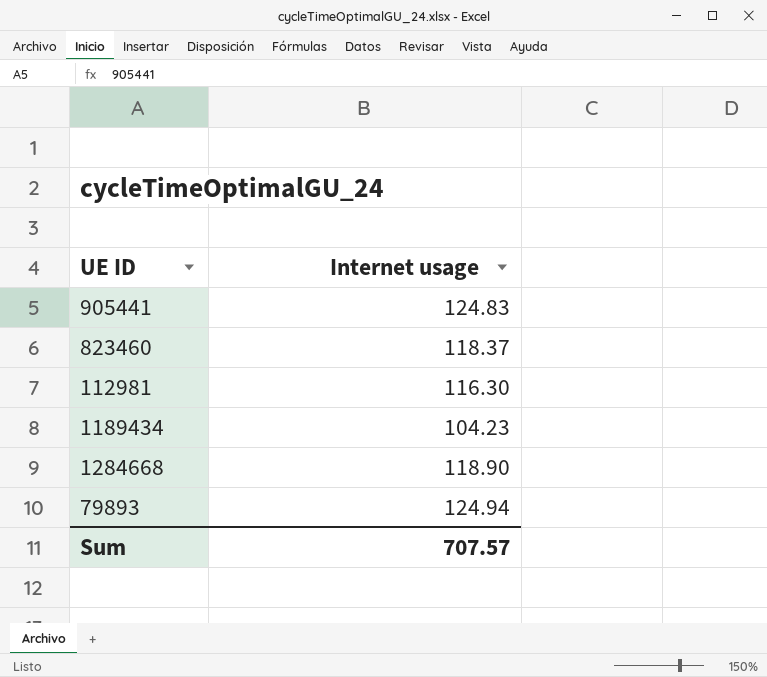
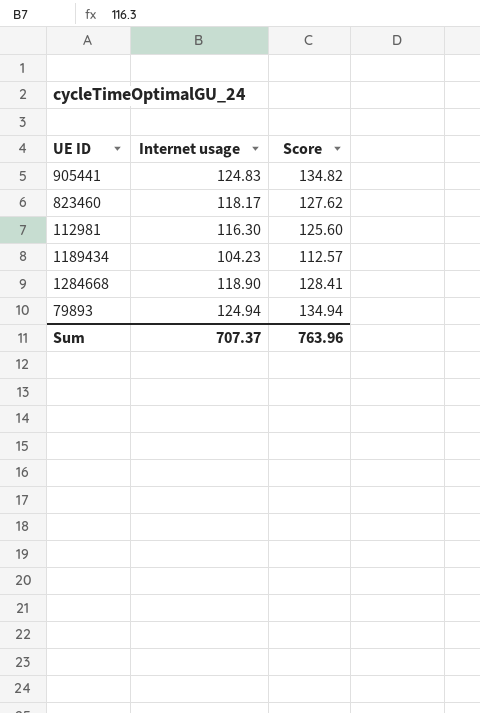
column Score | formula: none -> [Internet usage] * 1.08
823460 | Internet usage: 118.37 -> 118.17
Sum | Internet usage: 707.57 -> 707.37

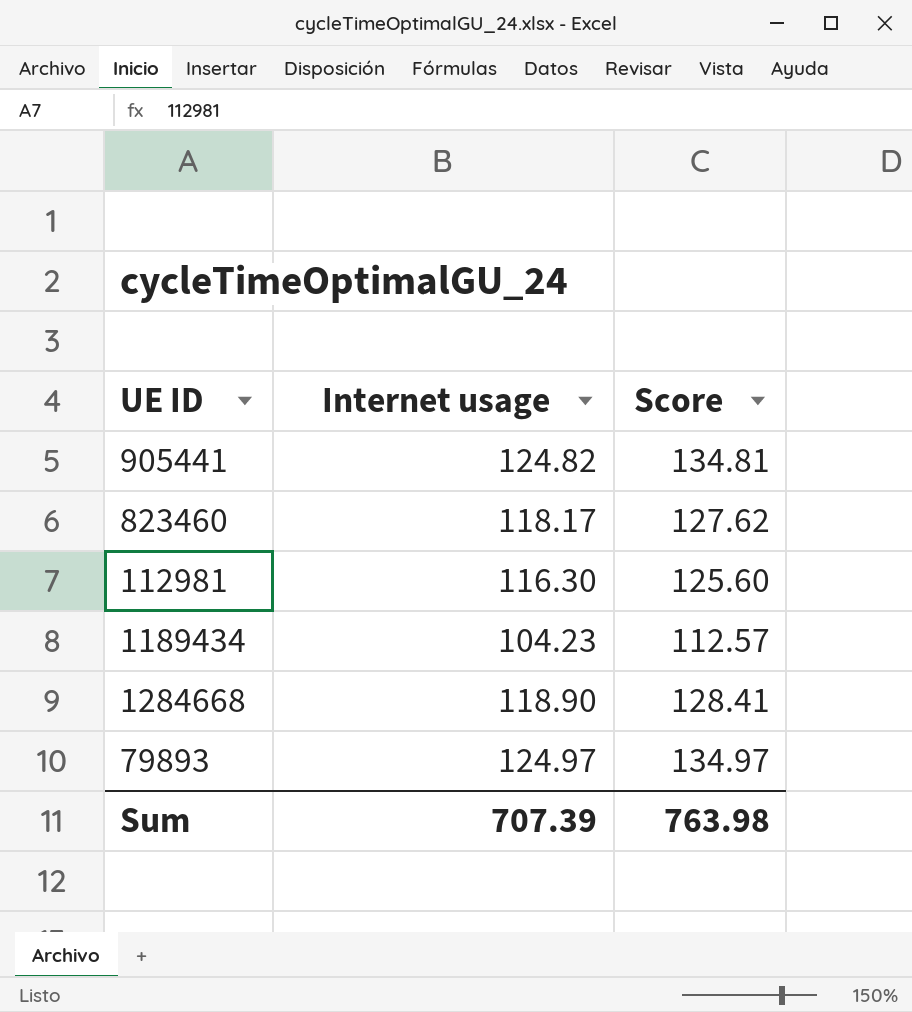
905441 | Internet usage: 124.83 -> 124.82
905441 | Score: 134.82 -> 134.81
79893 | Internet usage: 124.94 -> 124.97
79893 | Score: 134.94 -> 134.97
Sum | Internet usage: 707.37 -> 707.39
Sum | Score: 763.96 -> 763.98

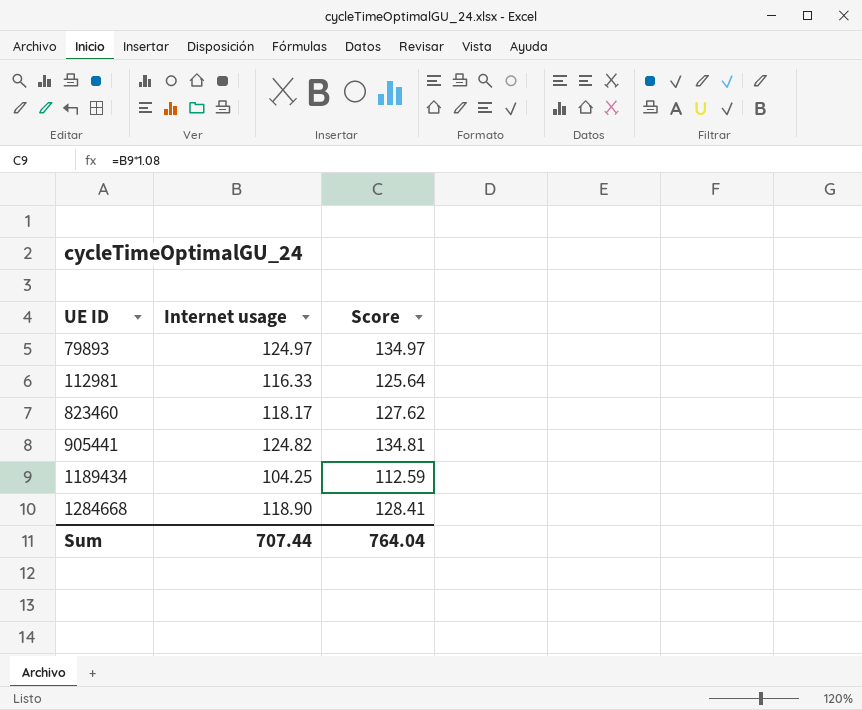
row order: none -> UE ID ascending
112981 | Internet usage: 116.30 -> 116.33
112981 | Score: 125.60 -> 125.64
1189434 | Internet usage: 104.23 -> 104.25
1189434 | Score: 112.57 -> 112.59
Sum | Internet usage: 707.39 -> 707.44
Sum | Score: 763.98 -> 764.04

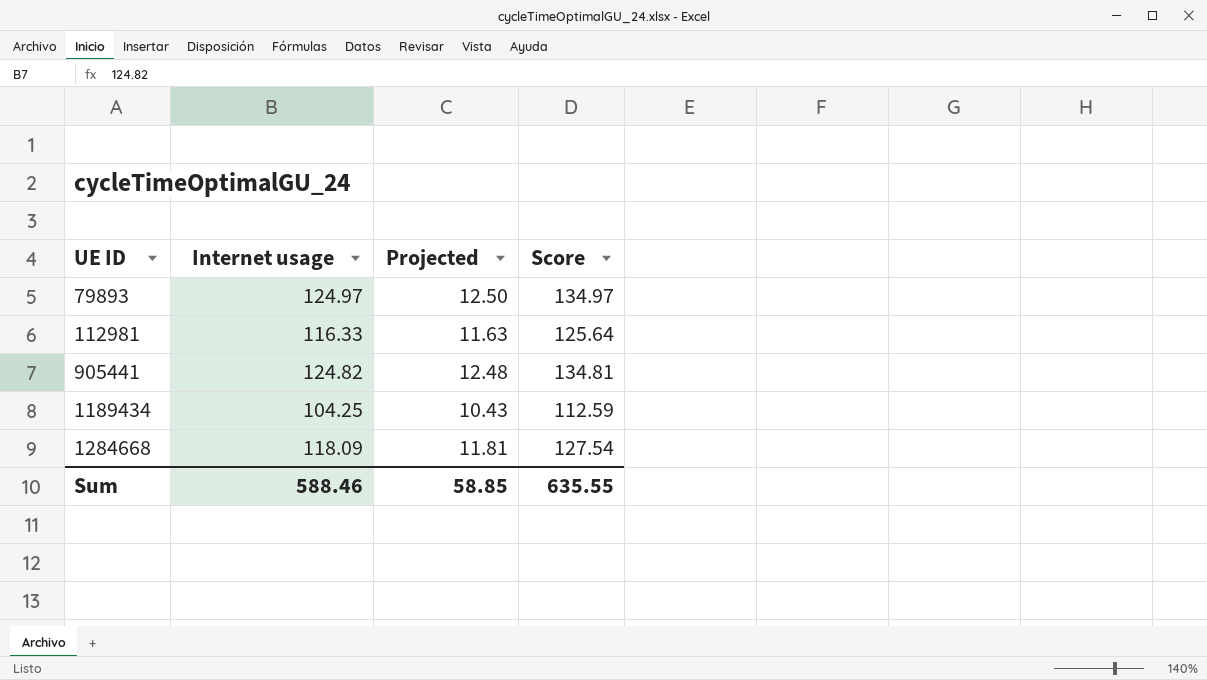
column Projected | formula: none -> [Internet usage] * 0.1
row 823460: 118.17 | 127.62 -> none
1284668 | Internet usage: 118.90 -> 118.09
1284668 | Score: 128.41 -> 127.54
Sum | Internet usage: 707.44 -> 588.46
Sum | Score: 764.04 -> 635.55

